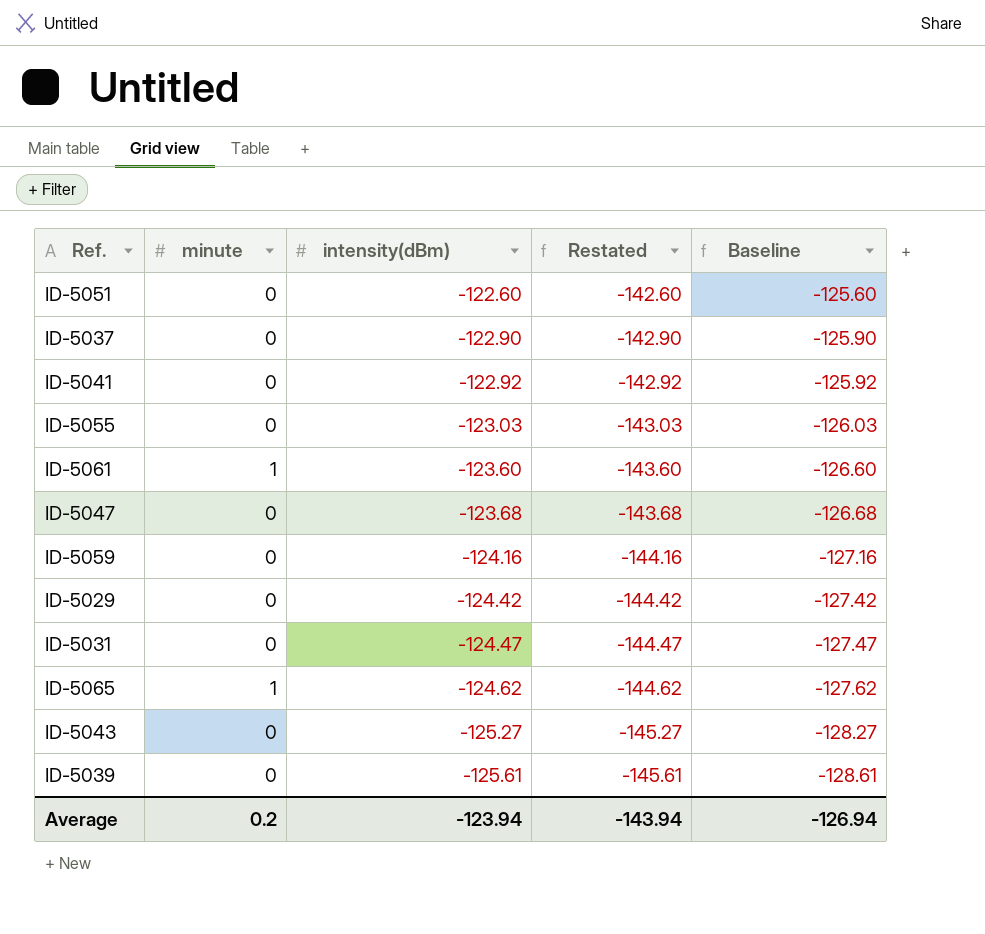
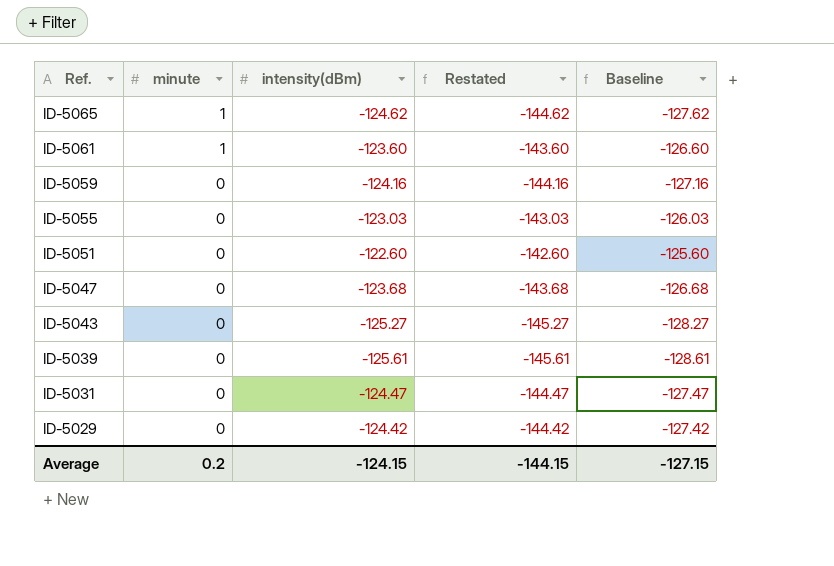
row order: intensity(dBm) descending -> Ref. descending
row ID-5037: 0 | -122.90 | -142.90 | -125.90 -> none
row ID-5041: 0 | -122.92 | -142.92 | -125.92 -> none
Average | intensity(dBm): -123.94 -> -124.15
Average | Restated: -143.94 -> -144.15
Average | Baseline: -126.94 -> -127.15

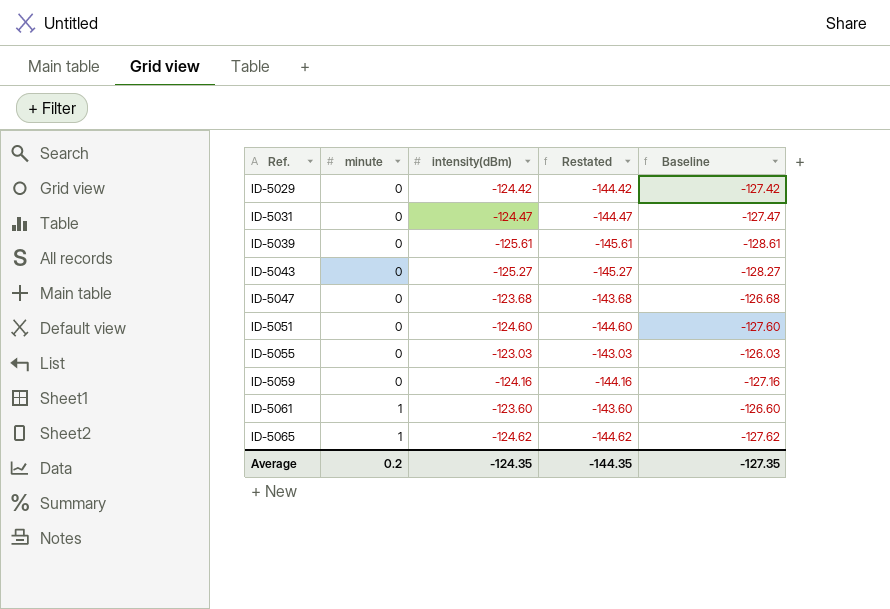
row order: Ref. descending -> Ref. ascending
ID-5051 | intensity(dBm): -122.60 -> -124.60
ID-5051 | Restated: -142.60 -> -144.60
ID-5051 | Baseline: -125.60 -> -127.60
Average | intensity(dBm): -124.15 -> -124.35
Average | Restated: -144.15 -> -144.35
Average | Baseline: -127.15 -> -127.35

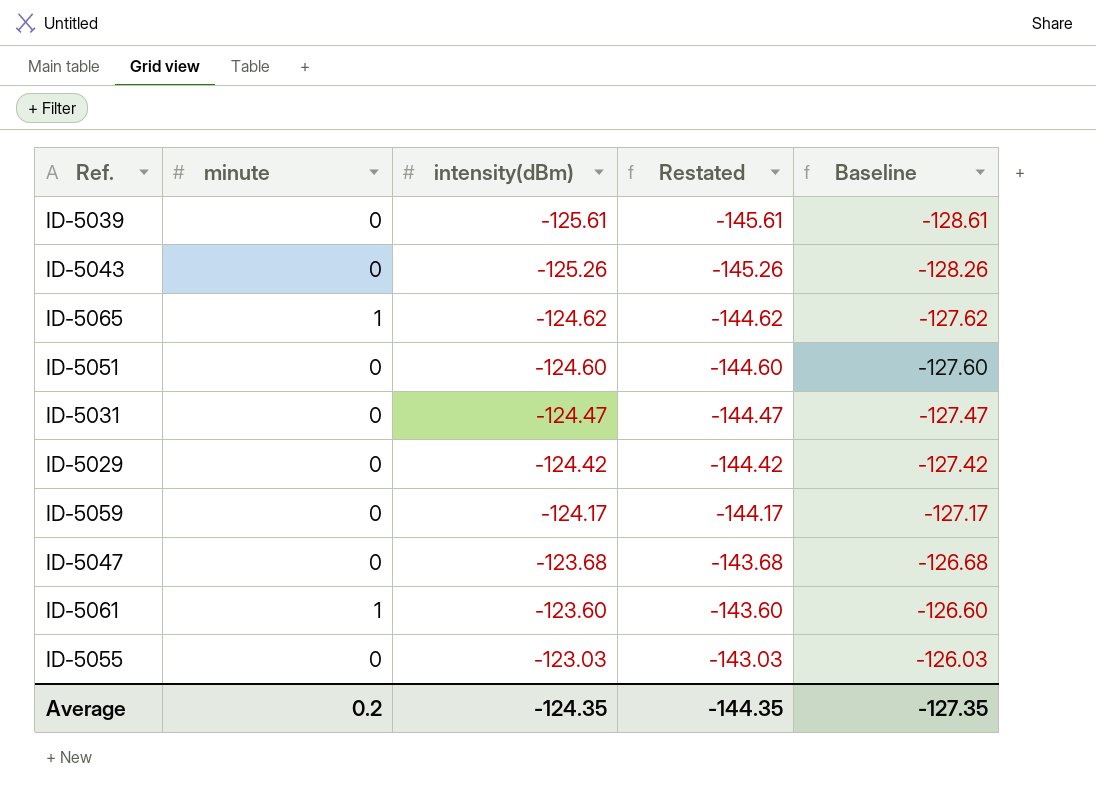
row order: Ref. ascending -> intensity(dBm) ascending
ID-5043 | intensity(dBm): -125.27 -> -125.26
ID-5043 | Restated: -145.27 -> -145.26
ID-5043 | Baseline: -128.27 -> -128.26
ID-5059 | intensity(dBm): -124.16 -> -124.17
ID-5059 | Restated: -144.16 -> -144.17
ID-5059 | Baseline: -127.16 -> -127.17

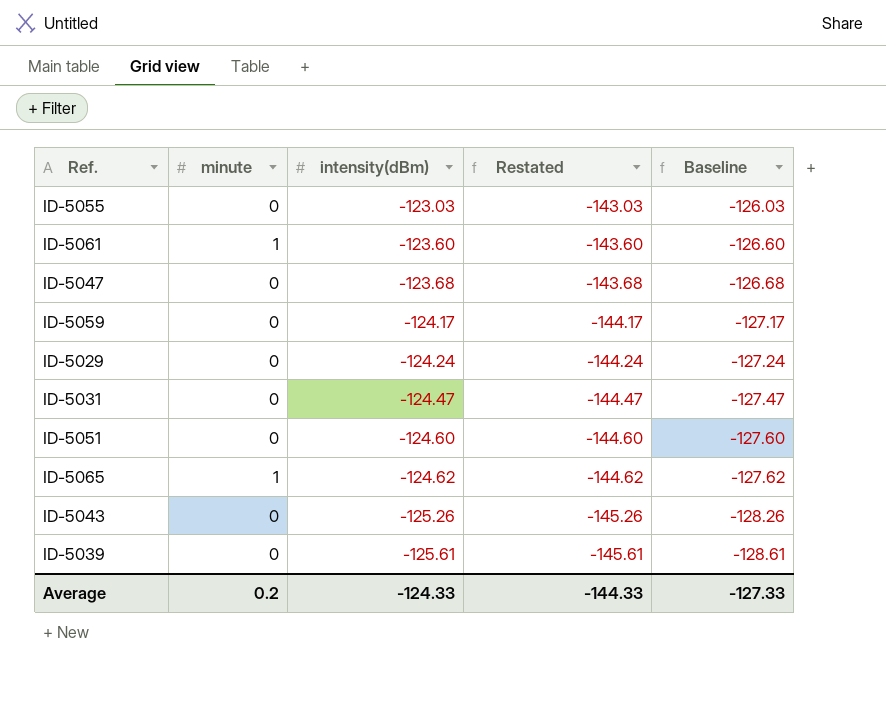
row order: intensity(dBm) ascending -> intensity(dBm) descending
ID-5029 | intensity(dBm): -124.42 -> -124.24
ID-5029 | Restated: -144.42 -> -144.24
ID-5029 | Baseline: -127.42 -> -127.24
Average | intensity(dBm): -124.35 -> -124.33
Average | Restated: -144.35 -> -144.33
Average | Baseline: -127.35 -> -127.33

